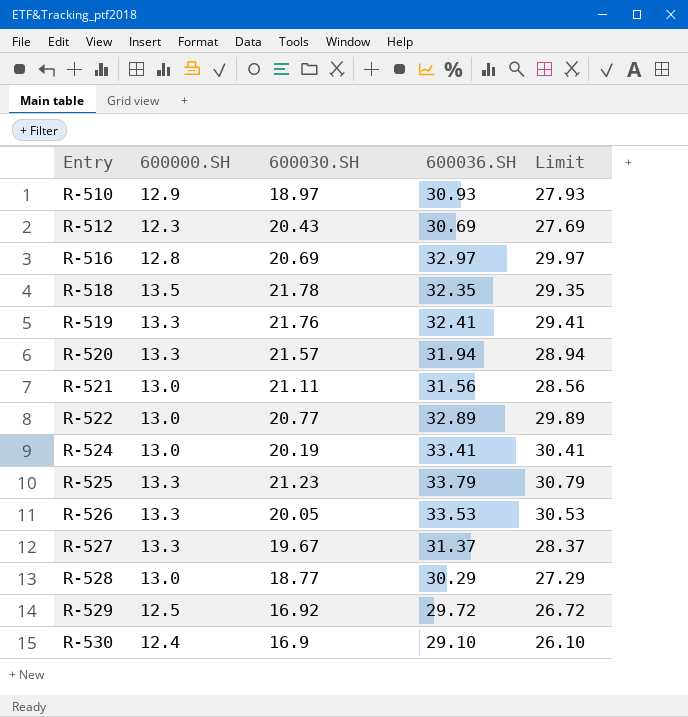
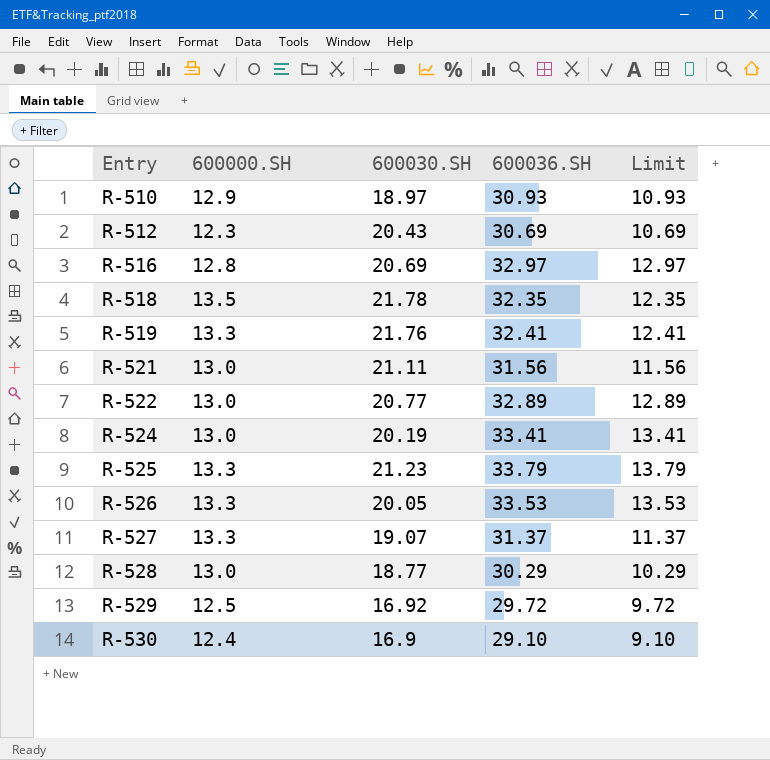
column Limit | formula: [600036.SH] - 3 -> [600036.SH] - 20
row R-520: 13.3 | 21.57 | 31.94 | 28.94 -> none
R-527 | 600030.SH: 19.67 -> 19.07

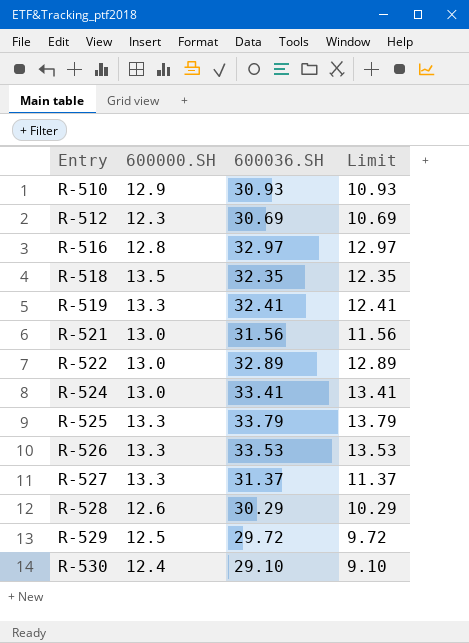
column 600030.SH | position: 3 -> none
R-528 | 600000.SH: 13.0 -> 12.6

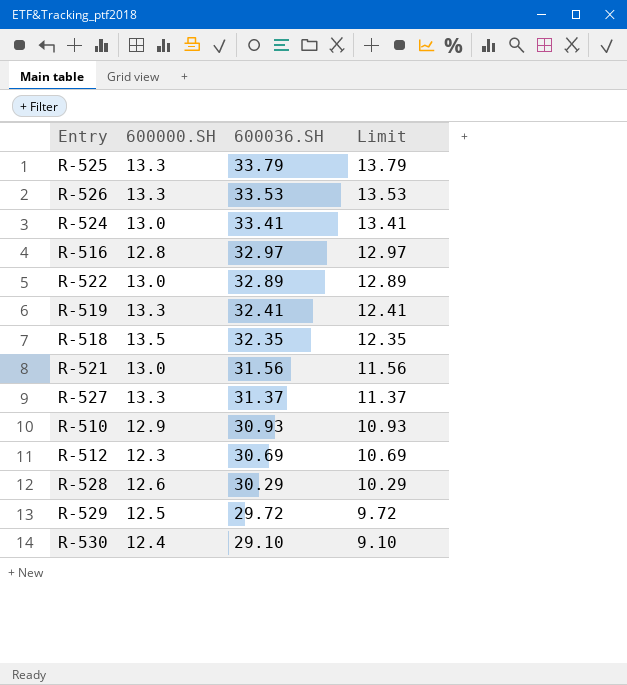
row order: Entry ascending -> 600036.SH descending

